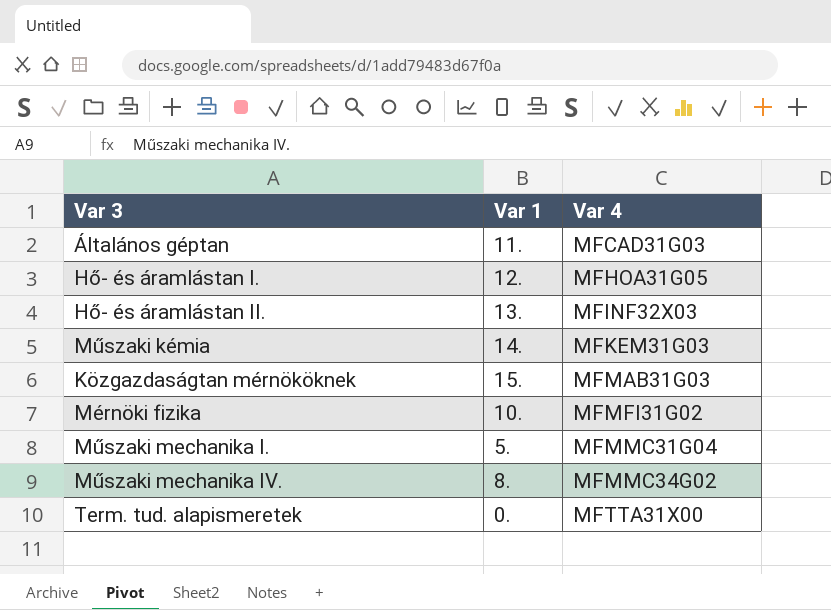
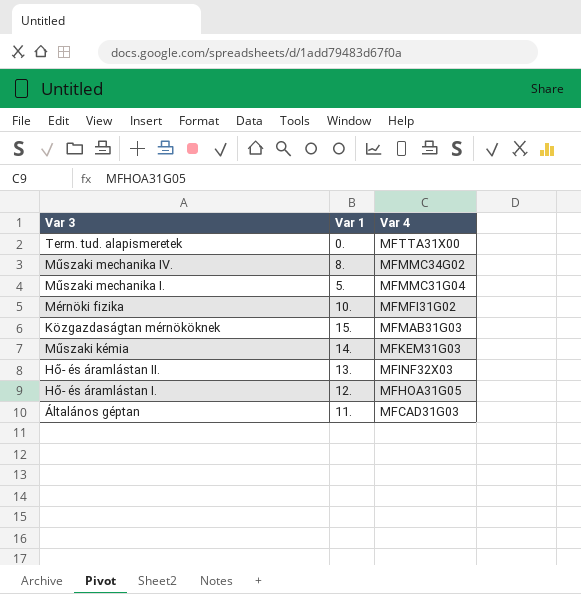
row order: Var 4 ascending -> Var 4 descending

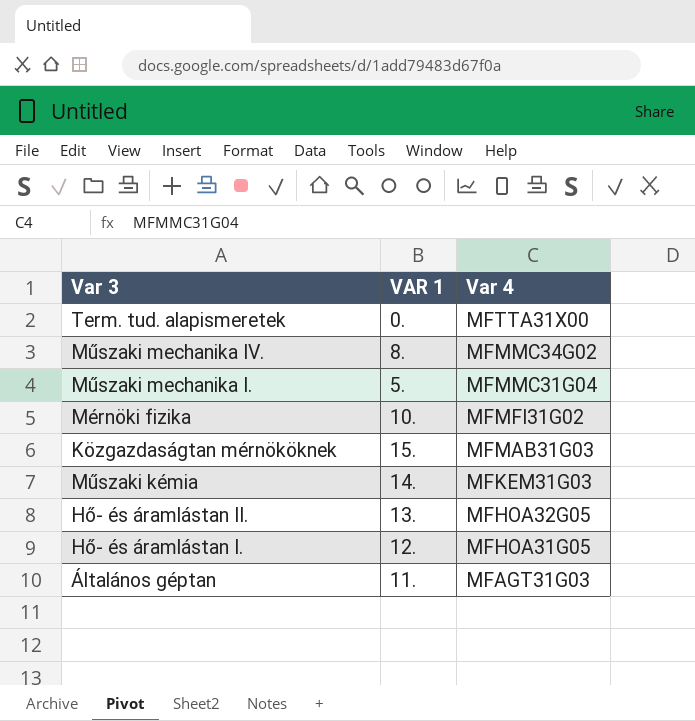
column name: Var 1 -> VAR 1
Hő- és áramlástan II. | Var 4: MFINF32X03 -> MFHOA32G05
Általános géptan | Var 4: MFCAD31G03 -> MFAGT31G03

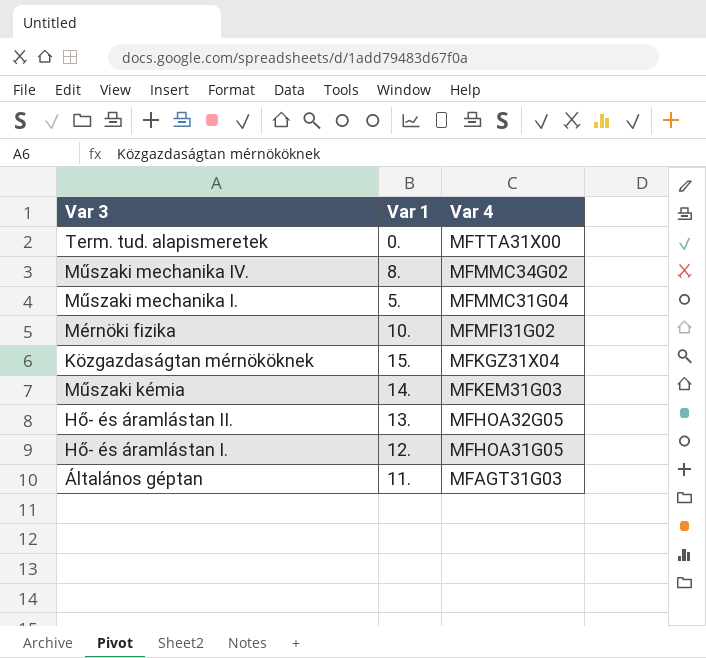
column name: VAR 1 -> Var 1
Közgazdaságtan mérnököknek | Var 4: MFMAB31G03 -> MFKGZ31X04

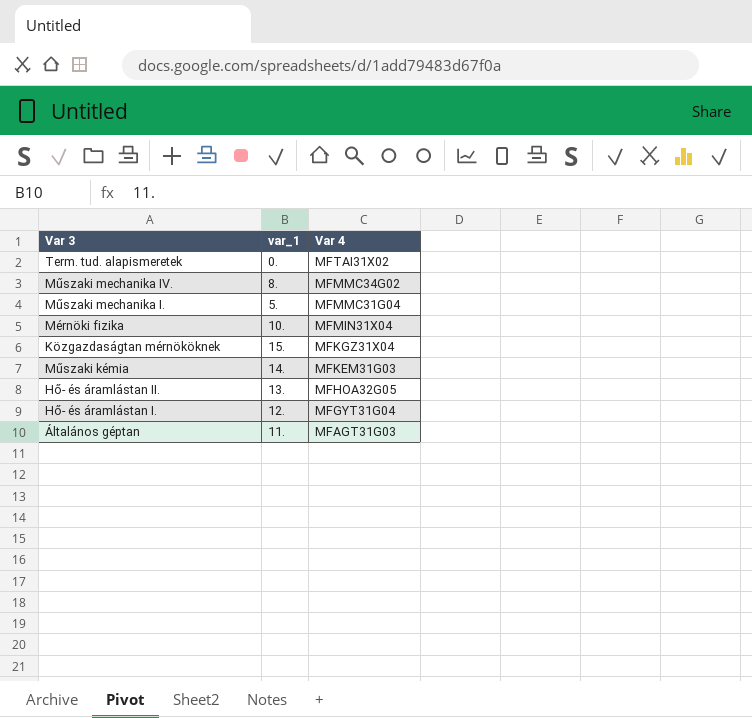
column name: Var 1 -> var_1
Term. tud. alapismeretek | Var 4: MFTTA31X00 -> MFTAI31X02
Mérnöki fizika | Var 4: MFMFI31G02 -> MFMIN31X04
Hő- és áramlástan I. | Var 4: MFHOA31G05 -> MFGYT31G04

